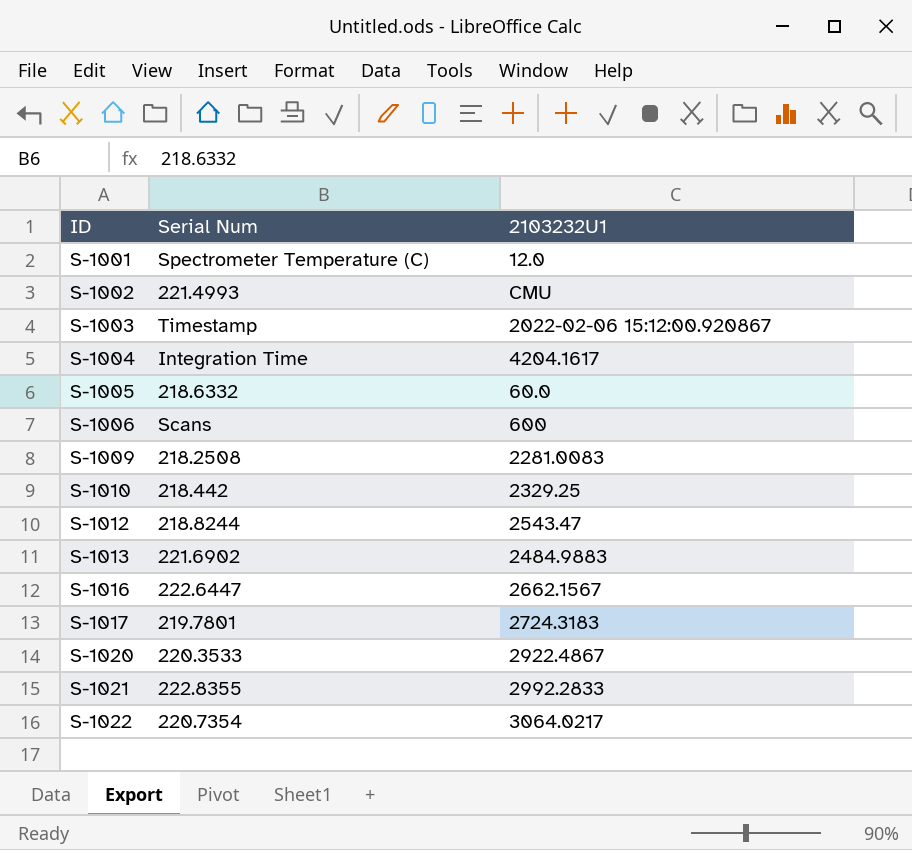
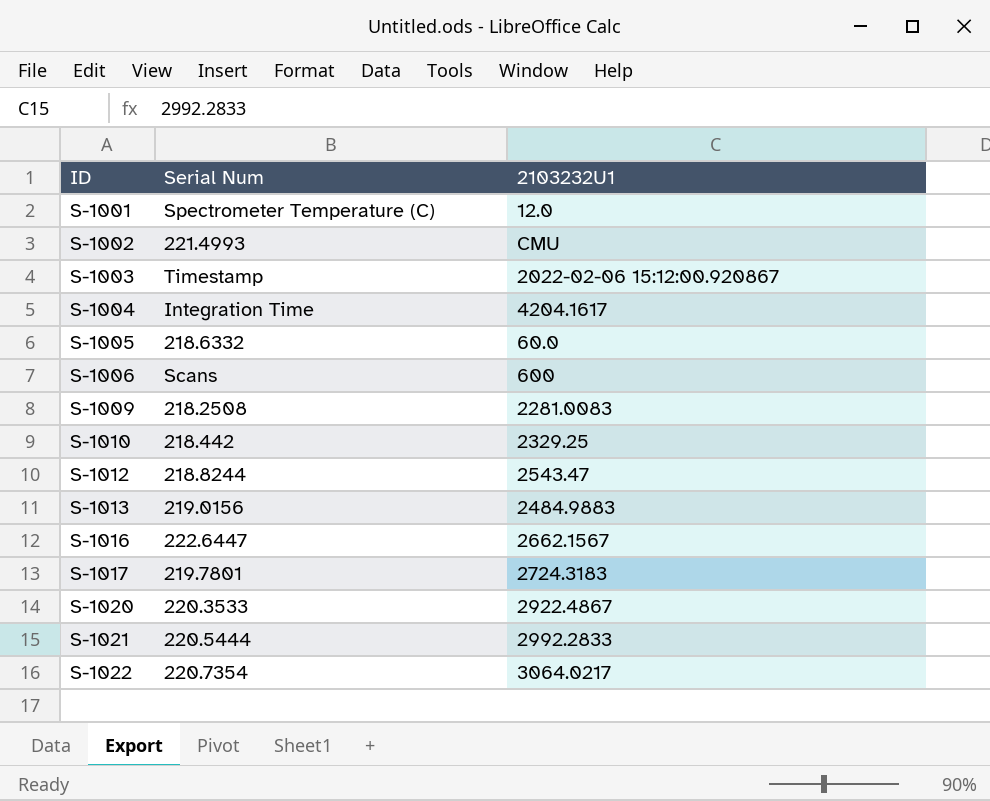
S-1013 | Serial Num: 221.6902 -> 219.0156
S-1021 | Serial Num: 222.8355 -> 220.5444

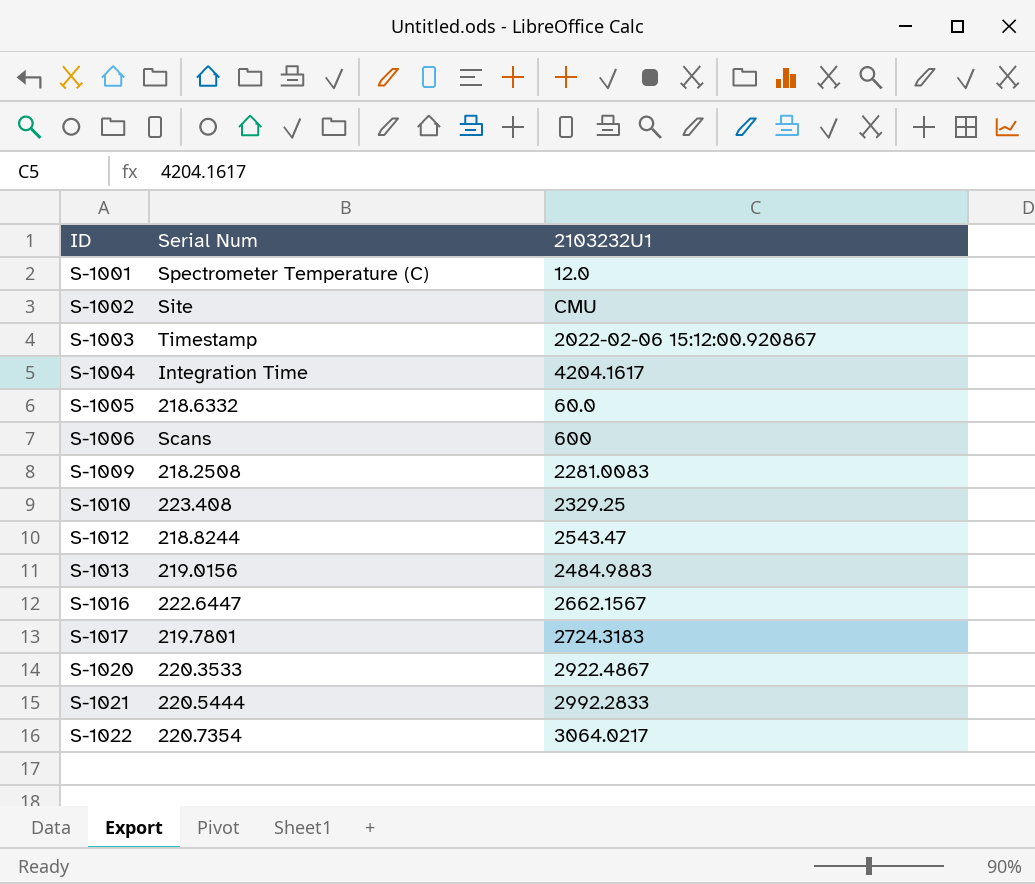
S-1002 | Serial Num: 221.4993 -> Site
S-1010 | Serial Num: 218.442 -> 223.408

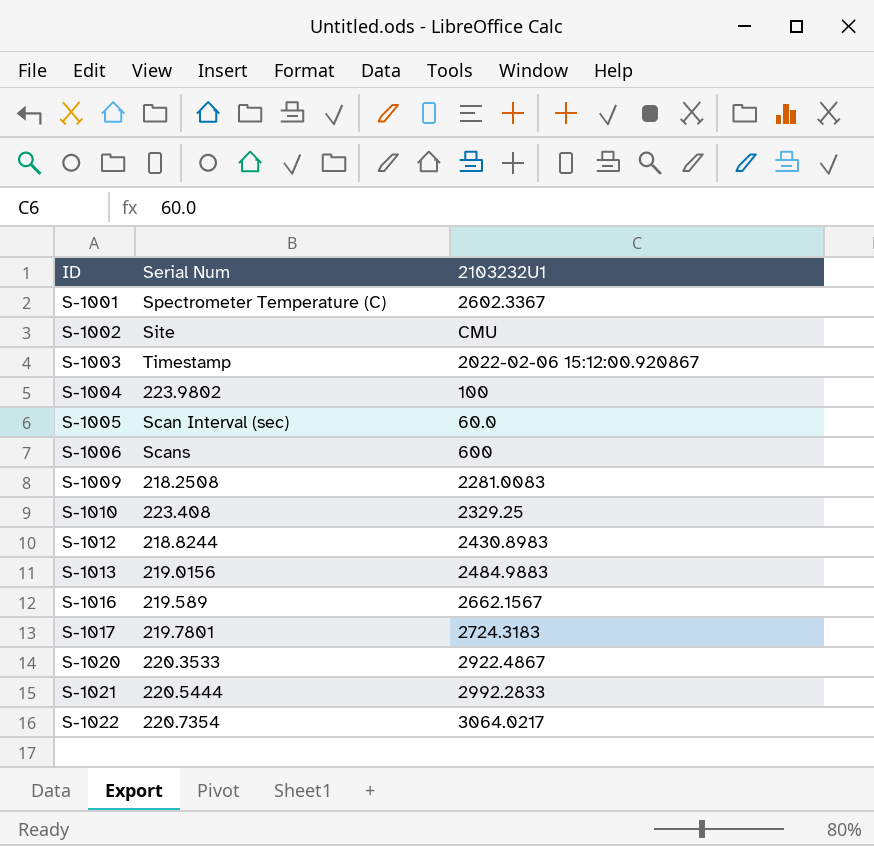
S-1001 | 2103232U1: 12.0 -> 2602.3367
S-1004 | Serial Num: Integration Time -> 223.9802
S-1004 | 2103232U1: 4204.1617 -> 100
S-1005 | Serial Num: 218.6332 -> Scan Interval (sec)
S-1012 | 2103232U1: 2543.47 -> 2430.8983
S-1016 | Serial Num: 222.6447 -> 219.589

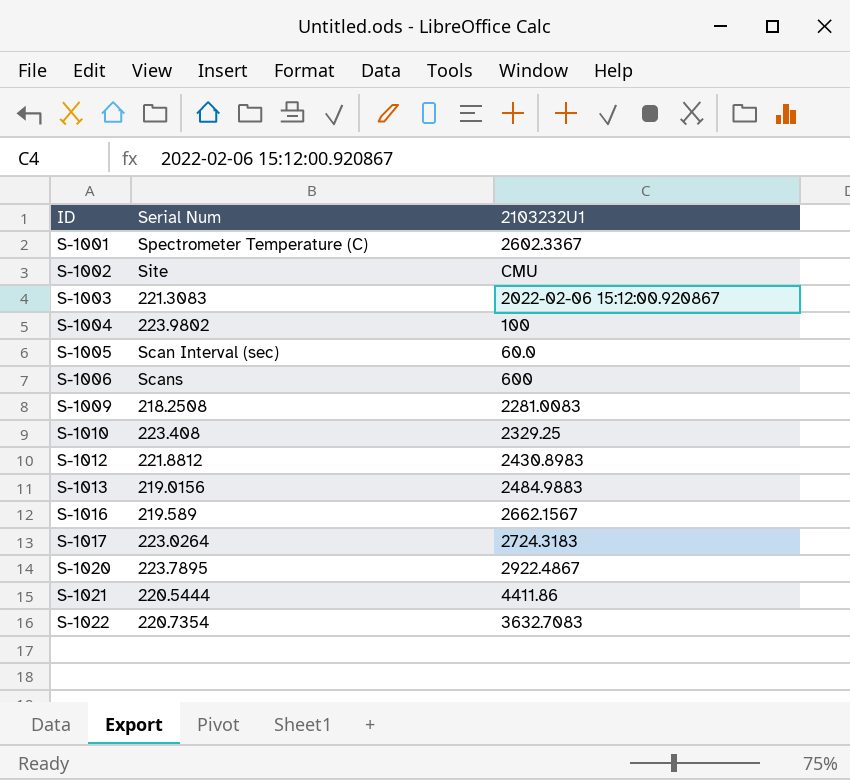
S-1003 | Serial Num: Timestamp -> 221.3083
S-1012 | Serial Num: 218.8244 -> 221.8812
S-1017 | Serial Num: 219.7801 -> 223.0264
S-1020 | Serial Num: 220.3533 -> 223.7895
S-1021 | 2103232U1: 2992.2833 -> 4411.86
S-1022 | 2103232U1: 3064.0217 -> 3632.7083

